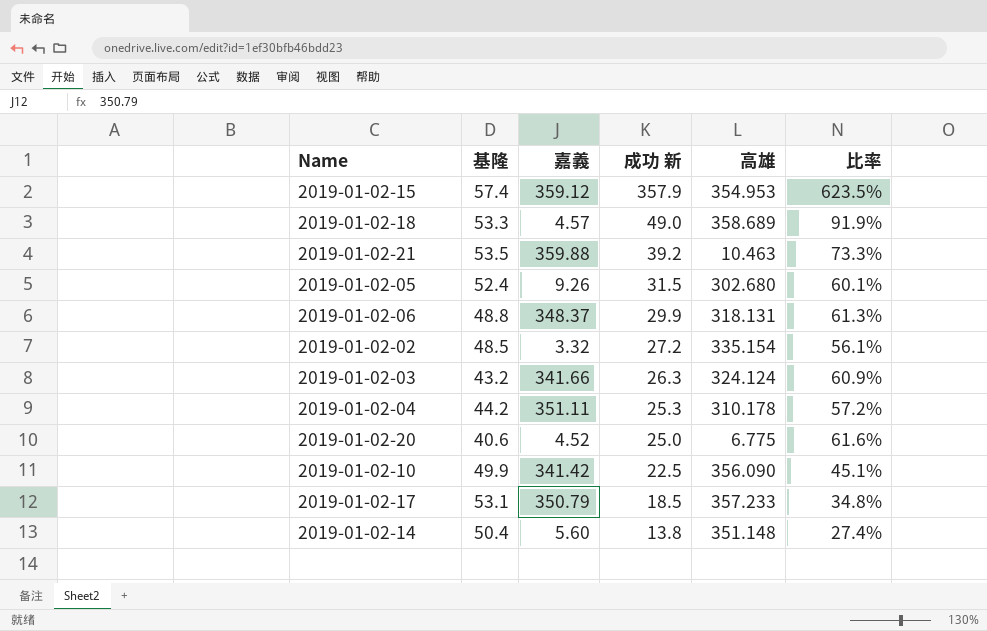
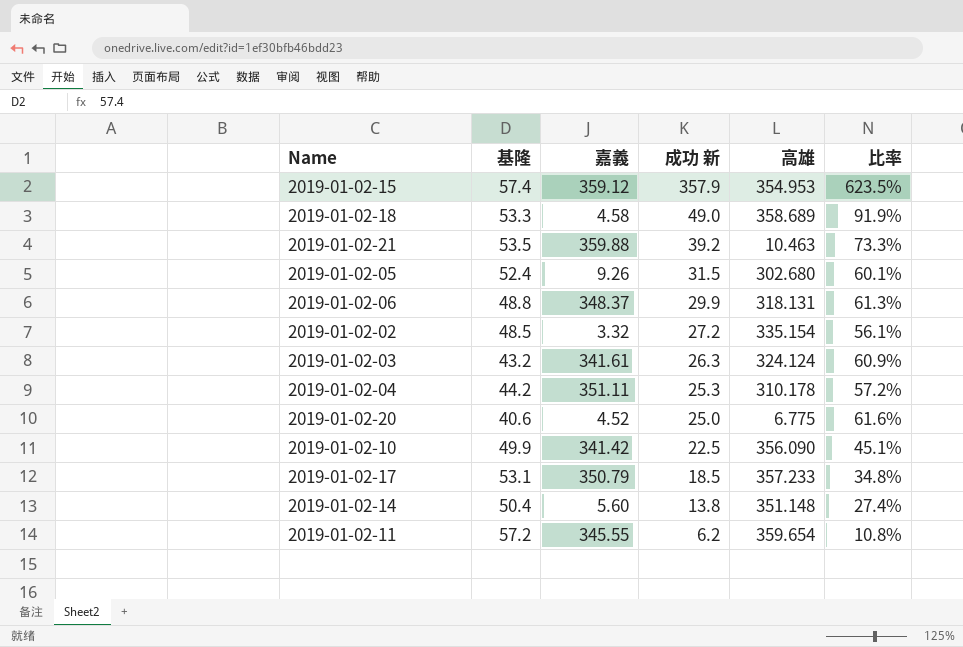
2019-01-02-18 | 嘉義: 4.57 -> 4.58
2019-01-02-03 | 嘉義: 341.66 -> 341.61
row 2019-01-02-11: none -> 57.2 | 345.55 | 6.2 | 359.654 | 10.8%

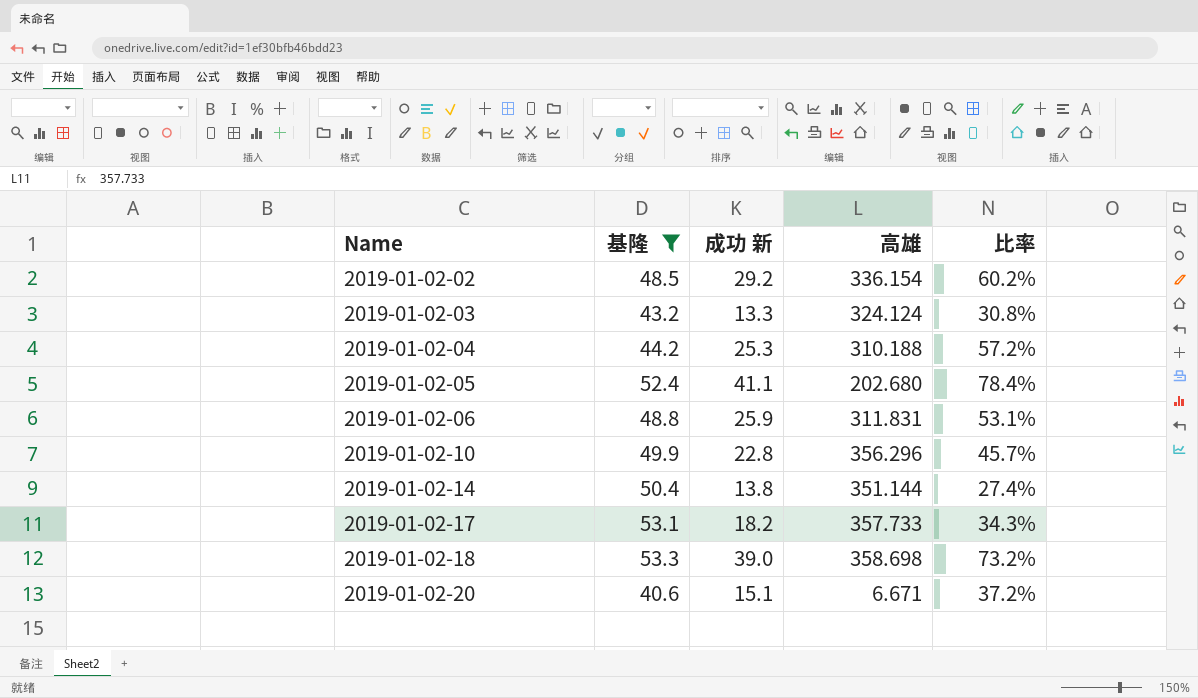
filter: none -> 基隆 <= 53.3
row order: 成功 新 descending -> Name ascending
column 嘉義 | position: 3 -> none
2019-01-02-02 | 成功 新: 27.2 -> 29.2
2019-01-02-02 | 高雄: 335.154 -> 336.154
2019-01-02-02 | 比率: 56.1% -> 60.2%
2019-01-02-03 | 成功 新: 26.3 -> 13.3
2019-01-02-03 | 比率: 60.9% -> 30.8%
2019-01-02-04 | 高雄: 310.178 -> 310.188
2019-01-02-05 | 成功 新: 31.5 -> 41.1
2019-01-02-05 | 高雄: 302.680 -> 202.680
2019-01-02-05 | 比率: 60.1% -> 78.4%
2019-01-02-06 | 成功 新: 29.9 -> 25.9
2019-01-02-06 | 高雄: 318.131 -> 311.831
2019-01-02-06 | 比率: 61.3% -> 53.1%
2019-01-02-10 | 成功 新: 22.5 -> 22.8
2019-01-02-10 | 高雄: 356.090 -> 356.296
2019-01-02-10 | 比率: 45.1% -> 45.7%
2019-01-02-14 | 高雄: 351.148 -> 351.144
2019-01-02-17 | 成功 新: 18.5 -> 18.2
2019-01-02-17 | 高雄: 357.233 -> 357.733
2019-01-02-17 | 比率: 34.8% -> 34.3%
2019-01-02-18 | 成功 新: 49.0 -> 39.0
2019-01-02-18 | 高雄: 358.689 -> 358.698
2019-01-02-18 | 比率: 91.9% -> 73.2%
2019-01-02-20 | 成功 新: 25.0 -> 15.1
2019-01-02-20 | 高雄: 6.775 -> 6.671
2019-01-02-20 | 比率: 61.6% -> 37.2%

